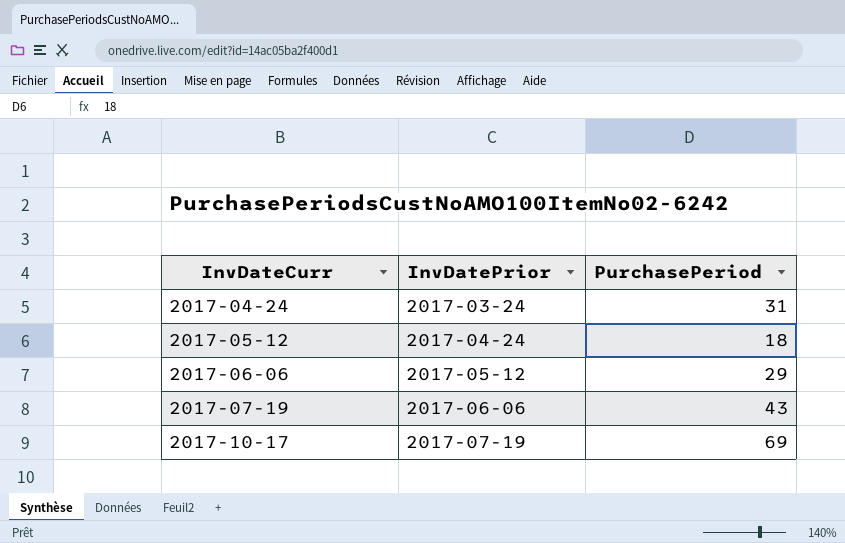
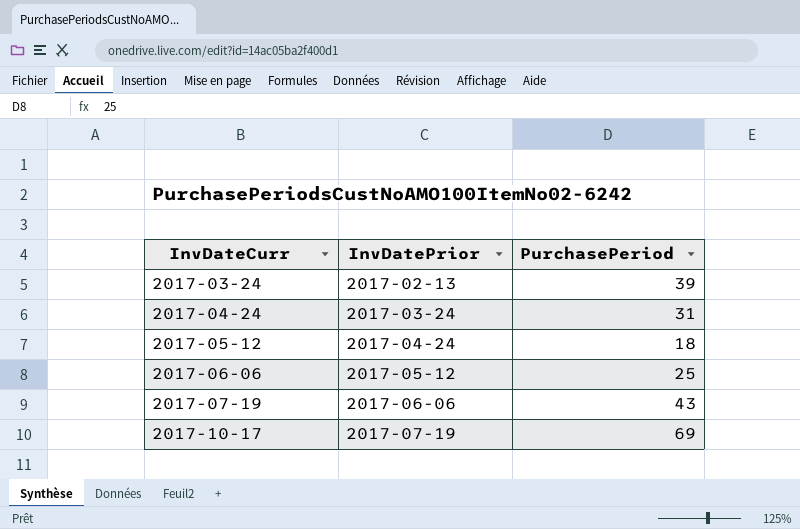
row 2017-03-24: none -> 2017-02-13 | 39
2017-06-06 | PurchasePeriod: 29 -> 25

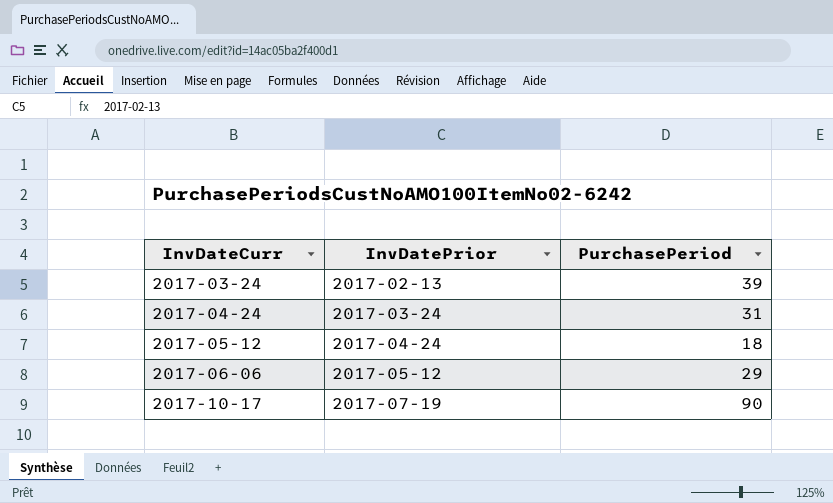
row 2017-07-19: 2017-06-06 | 43 -> none
2017-06-06 | PurchasePeriod: 25 -> 29
2017-10-17 | PurchasePeriod: 69 -> 90

